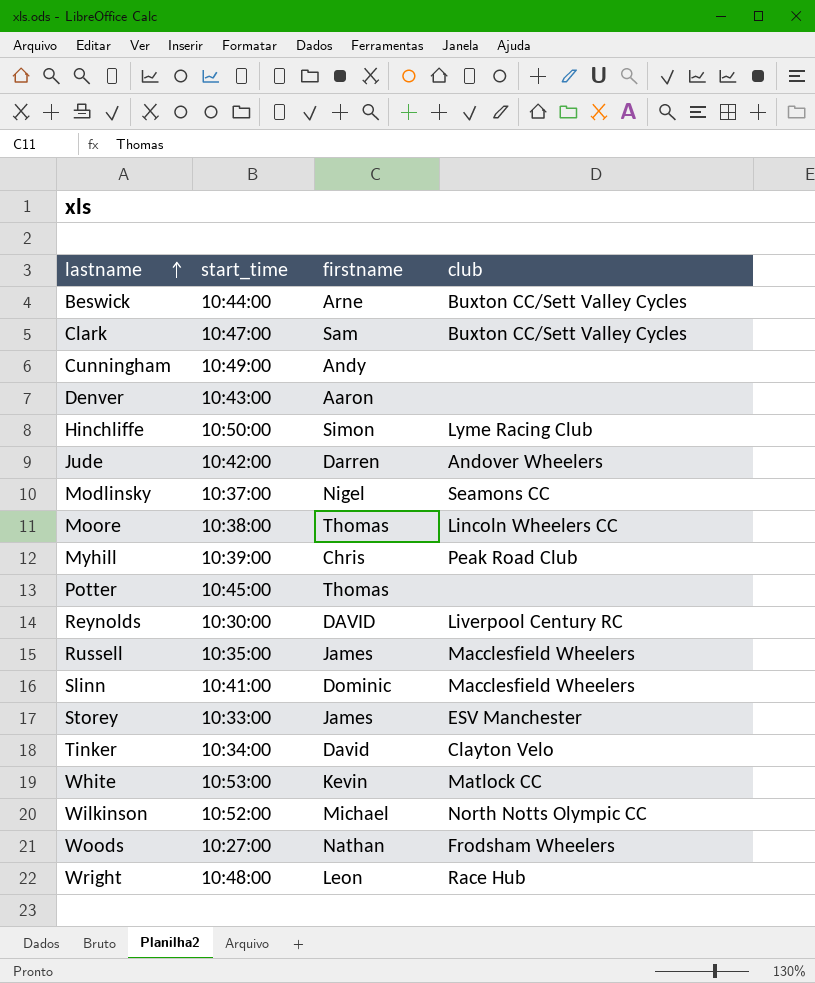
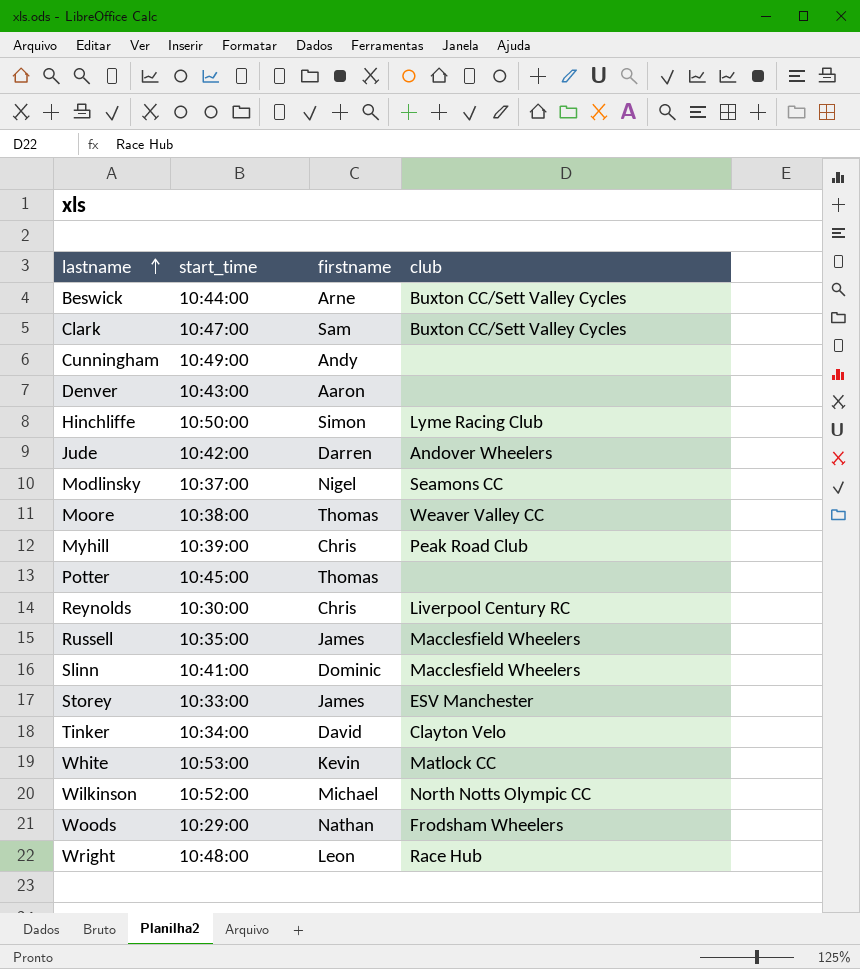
Moore | club: Lincoln Wheelers CC -> Weaver Valley CC
Reynolds | firstname: DAVID -> Chris
Woods | start_time: 10:27:00 -> 10:29:00

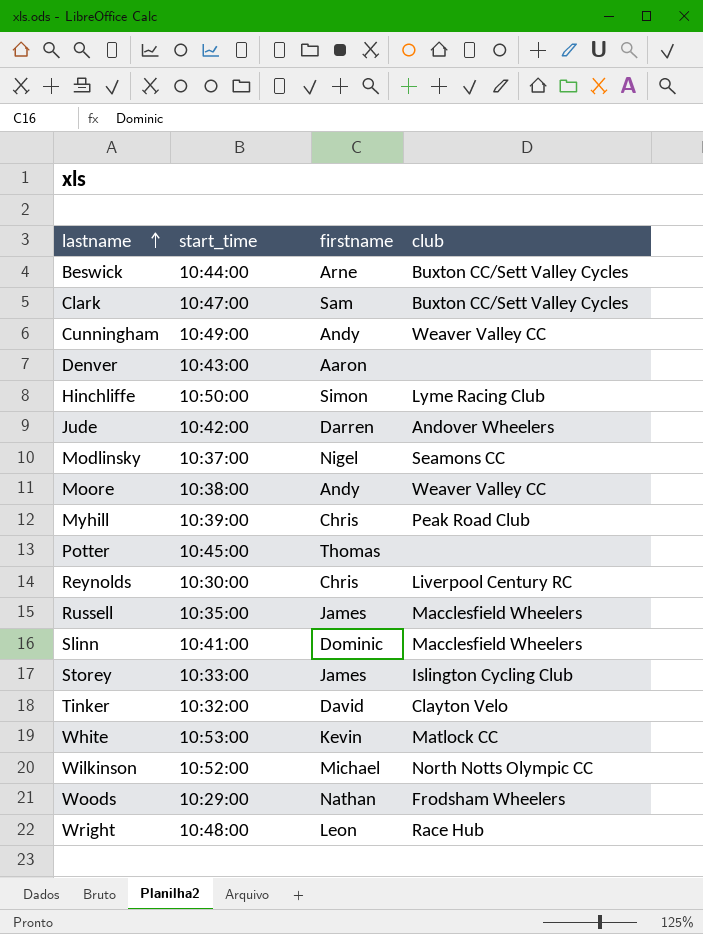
Cunningham | club: none -> Weaver Valley CC
Moore | firstname: Thomas -> Andy
Storey | club: ESV Manchester -> Islington Cycling Club
Tinker | start_time: 10:34:00 -> 10:32:00

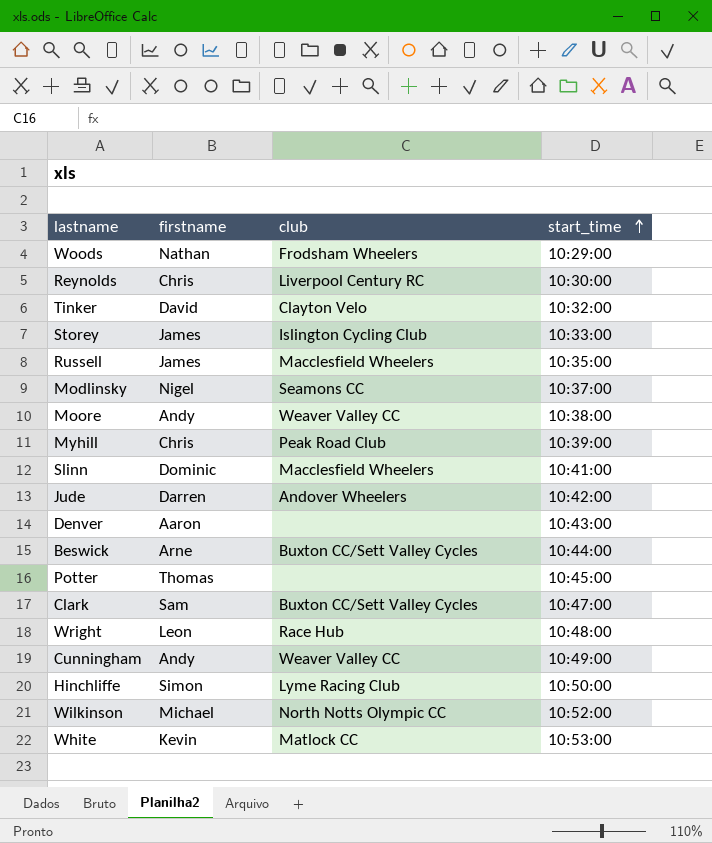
row order: lastname ascending -> start_time ascending
column start_time | position: 2 -> 4

